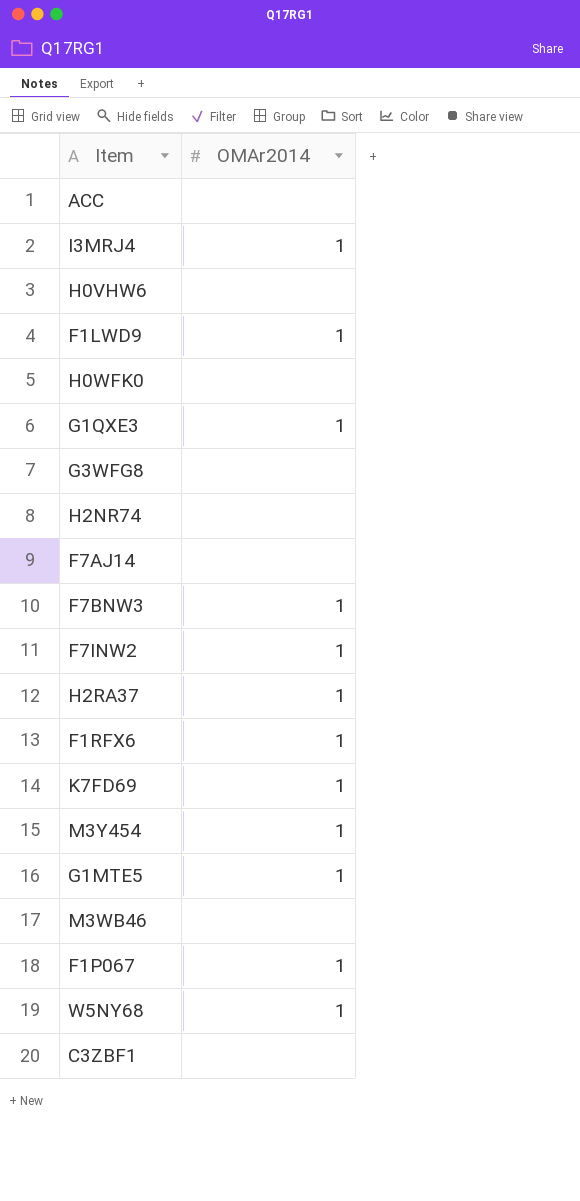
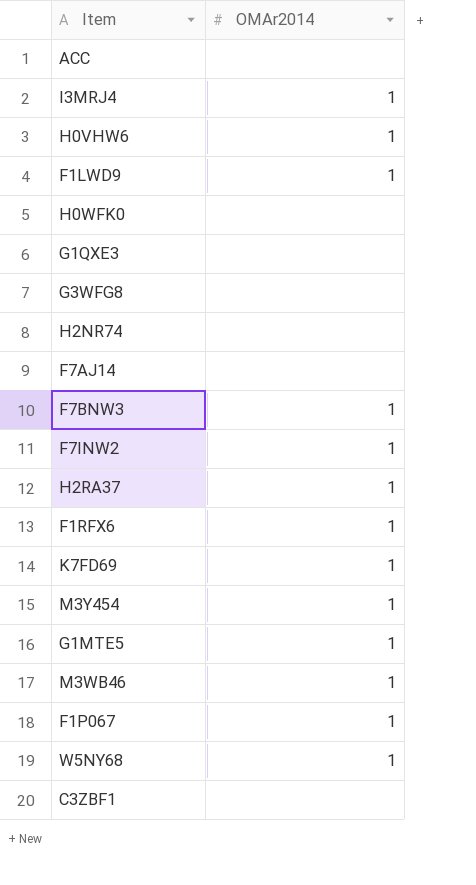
H0VHW6 | OMAr2014: none -> 1
G1QXE3 | OMAr2014: 1 -> none
M3WB46 | OMAr2014: none -> 1

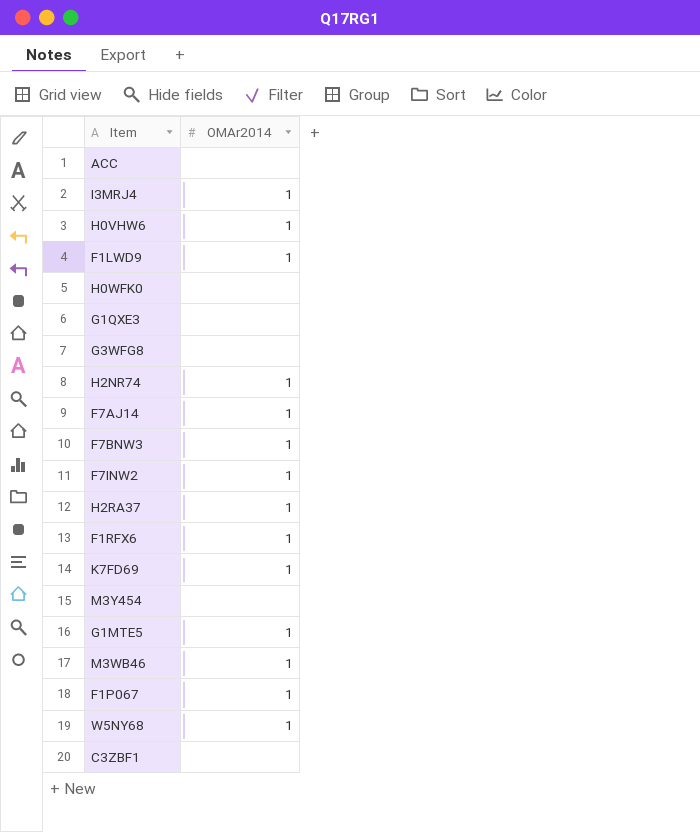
H2NR74 | OMAr2014: none -> 1
F7AJ14 | OMAr2014: none -> 1
M3Y454 | OMAr2014: 1 -> none

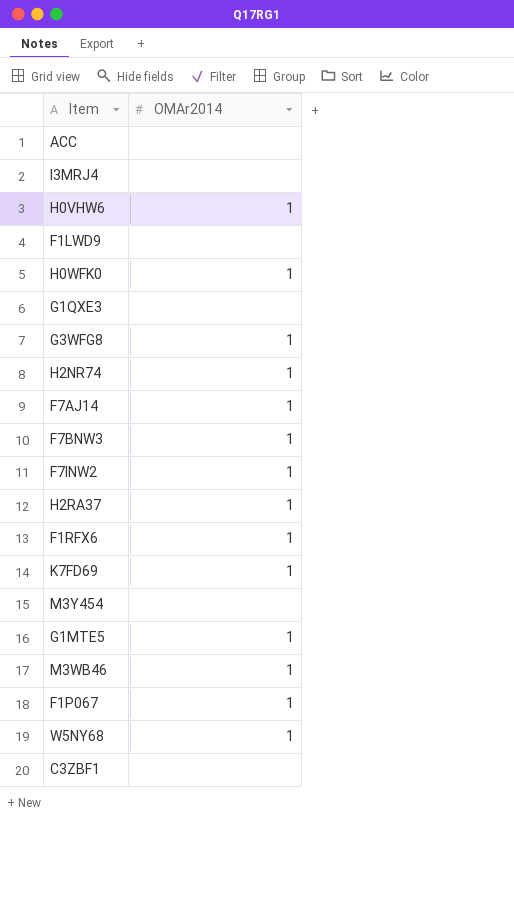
I3MRJ4 | OMAr2014: 1 -> none
F1LWD9 | OMAr2014: 1 -> none
H0WFK0 | OMAr2014: none -> 1
G3WFG8 | OMAr2014: none -> 1

